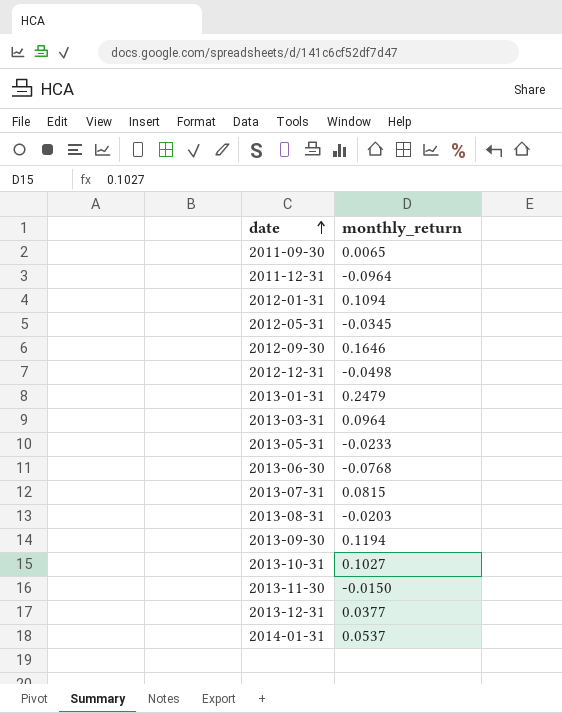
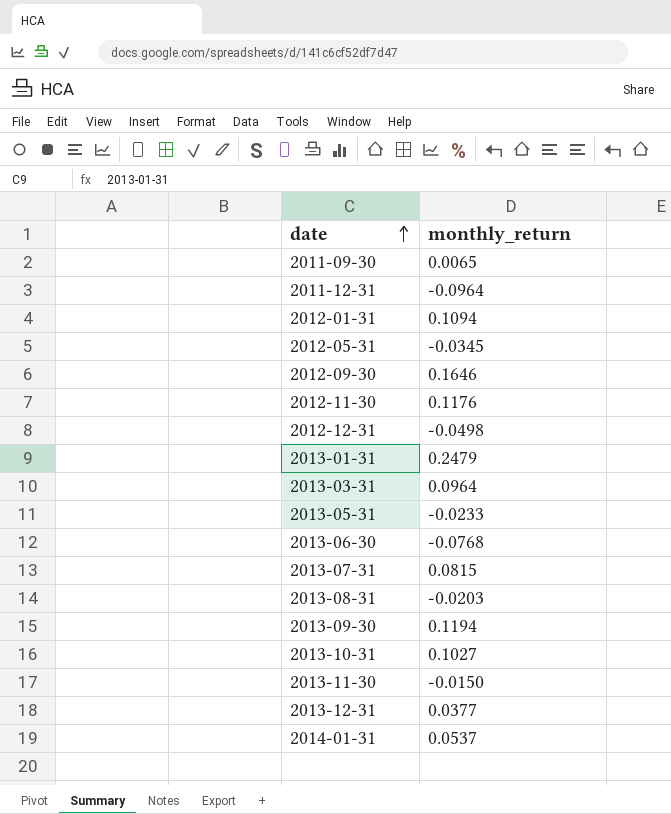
row 2012-11-30: none -> 0.1176

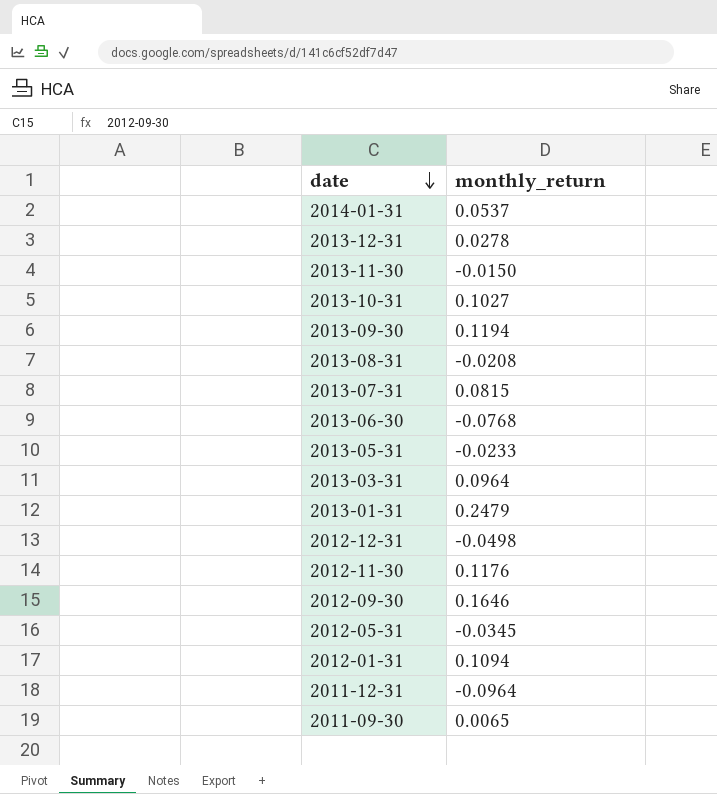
row order: date ascending -> date descending
2013-12-31 | monthly_return: 0.0377 -> 0.0278
2013-08-31 | monthly_return: -0.0203 -> -0.0208

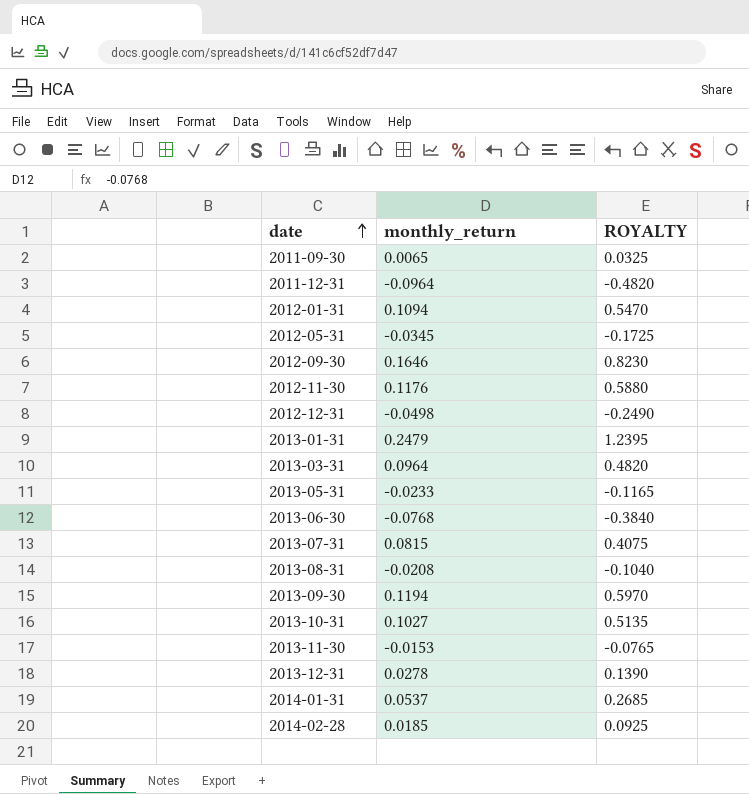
row order: date descending -> date ascending
column ROYALTY | formula: none -> [monthly_return] * 5
2013-11-30 | monthly_return: -0.0150 -> -0.0153
row 2014-02-28: none -> 0.0185 | 0.0925

